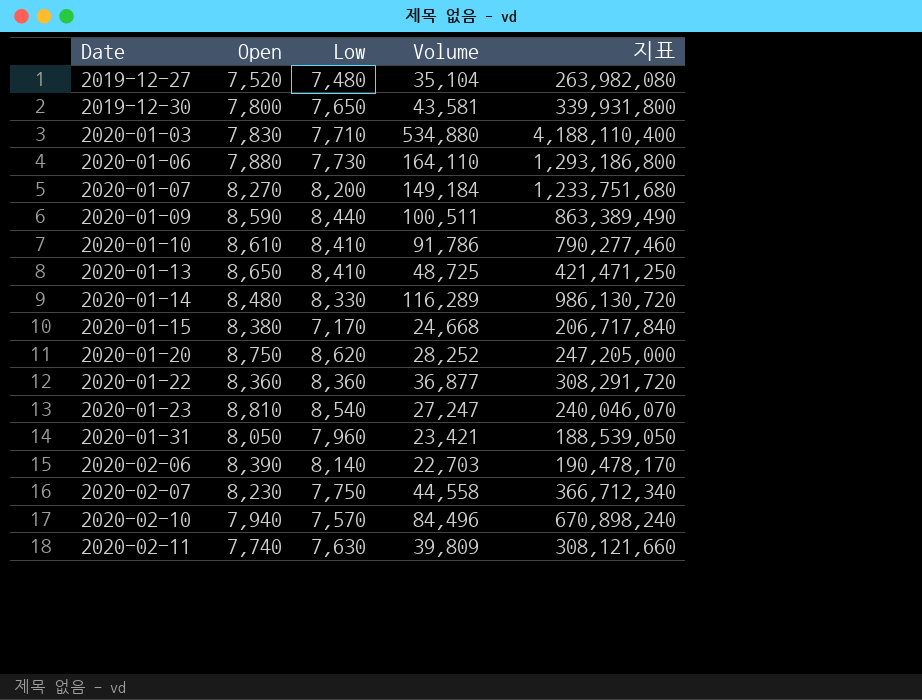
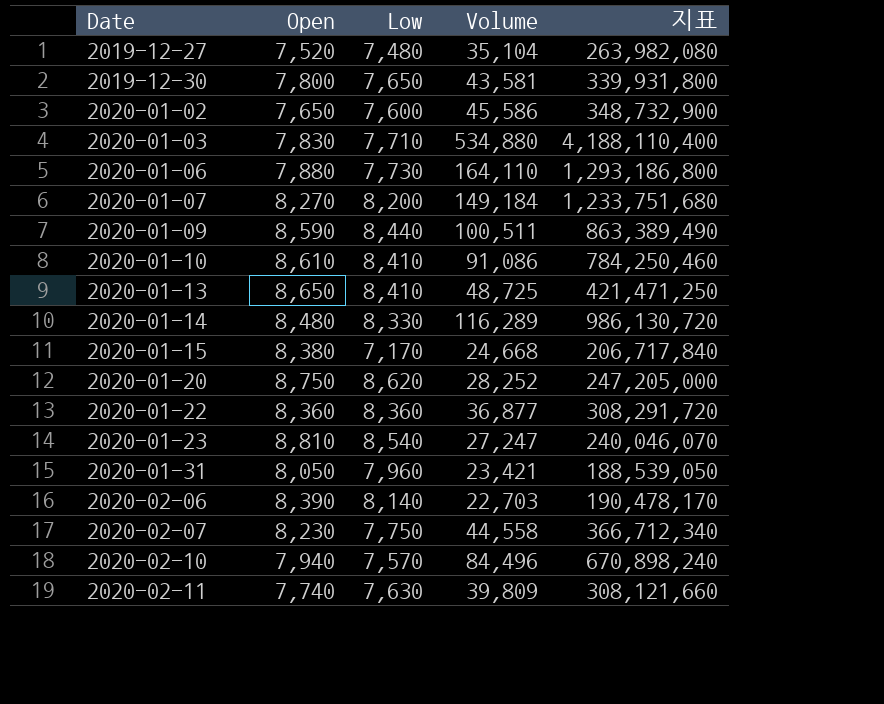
row 2020-01-02: none -> 7,650 | 7,600 | 45,586 | 348,732,900
2020-01-10 | Volume: 91,786 -> 91,086
2020-01-10 | 지표: 790,277,460 -> 784,250,460

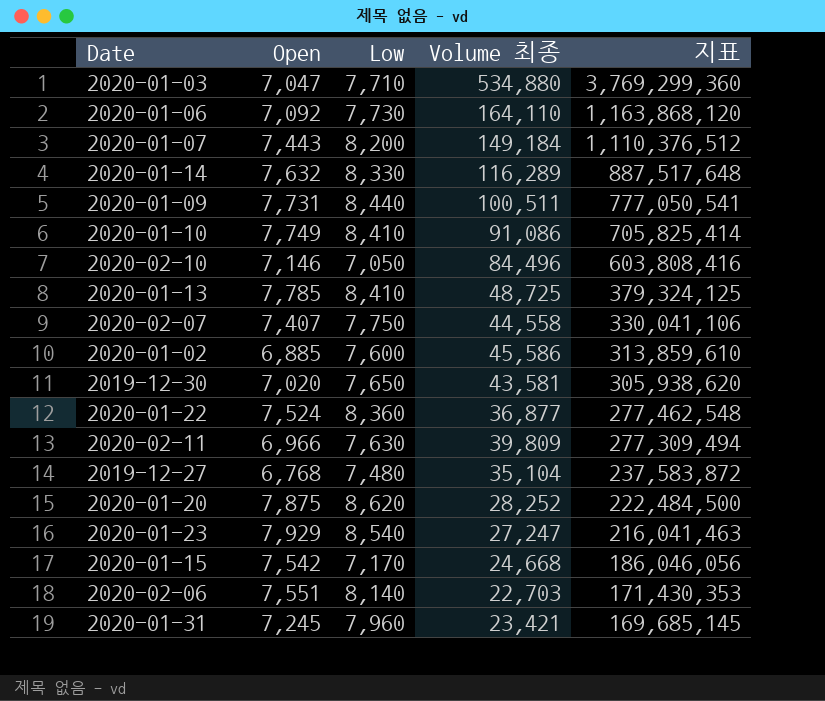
row order: Date ascending -> 지표 descending
column name: Volume -> Volume 최종
2020-01-03 | Open: 7,830 -> 7,047
2020-01-03 | 지표: 4,188,110,400 -> 3,769,299,360
2020-01-06 | Open: 7,880 -> 7,092
2020-01-06 | 지표: 1,293,186,800 -> 1,163,868,120
2020-01-07 | Open: 8,270 -> 7,443
2020-01-07 | 지표: 1,233,751,680 -> 1,110,376,512
2020-01-14 | Open: 8,480 -> 7,632
2020-01-14 | 지표: 986,130,720 -> 887,517,648
2020-01-09 | Open: 8,590 -> 7,731
2020-01-09 | 지표: 863,389,490 -> 777,050,541
2020-01-10 | Open: 8,610 -> 7,749
2020-01-10 | 지표: 784,250,460 -> 705,825,414
2020-02-10 | Open: 7,940 -> 7,146
2020-02-10 | Low: 7,570 -> 7,050
2020-02-10 | 지표: 670,898,240 -> 603,808,416
2020-01-13 | Open: 8,650 -> 7,785
2020-01-13 | 지표: 421,471,250 -> 379,324,125
2020-02-07 | Open: 8,230 -> 7,407
2020-02-07 | 지표: 366,712,340 -> 330,041,106
2020-01-02 | Open: 7,650 -> 6,885
2020-01-02 | 지표: 348,732,900 -> 313,859,610
2019-12-30 | Open: 7,800 -> 7,020
2019-12-30 | 지표: 339,931,800 -> 305,938,620
2020-01-22 | Open: 8,360 -> 7,524
2020-01-22 | 지표: 308,291,720 -> 277,462,548
2020-02-11 | Open: 7,740 -> 6,966
2020-02-11 | 지표: 308,121,660 -> 277,309,494
2019-12-27 | Open: 7,520 -> 6,768
2019-12-27 | 지표: 263,982,080 -> 237,583,872
2020-01-20 | Open: 8,750 -> 7,875
2020-01-20 | 지표: 247,205,000 -> 222,484,500
2020-01-23 | Open: 8,810 -> 7,929
2020-01-23 | 지표: 240,046,070 -> 216,041,463
2020-01-15 | Open: 8,380 -> 7,542
2020-01-15 | 지표: 206,717,840 -> 186,046,056
2020-02-06 | Open: 8,390 -> 7,551
2020-02-06 | 지표: 190,478,170 -> 171,430,353
2020-01-31 | Open: 8,050 -> 7,245
2020-01-31 | 지표: 188,539,050 -> 169,685,145

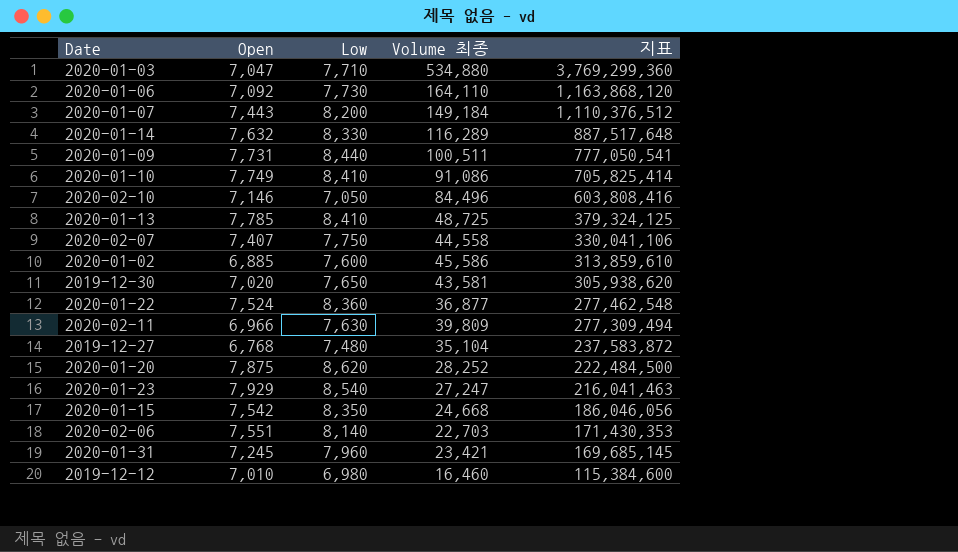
2020-01-15 | Low: 7,170 -> 8,350
row 2019-12-12: none -> 7,010 | 6,980 | 16,460 | 115,384,600

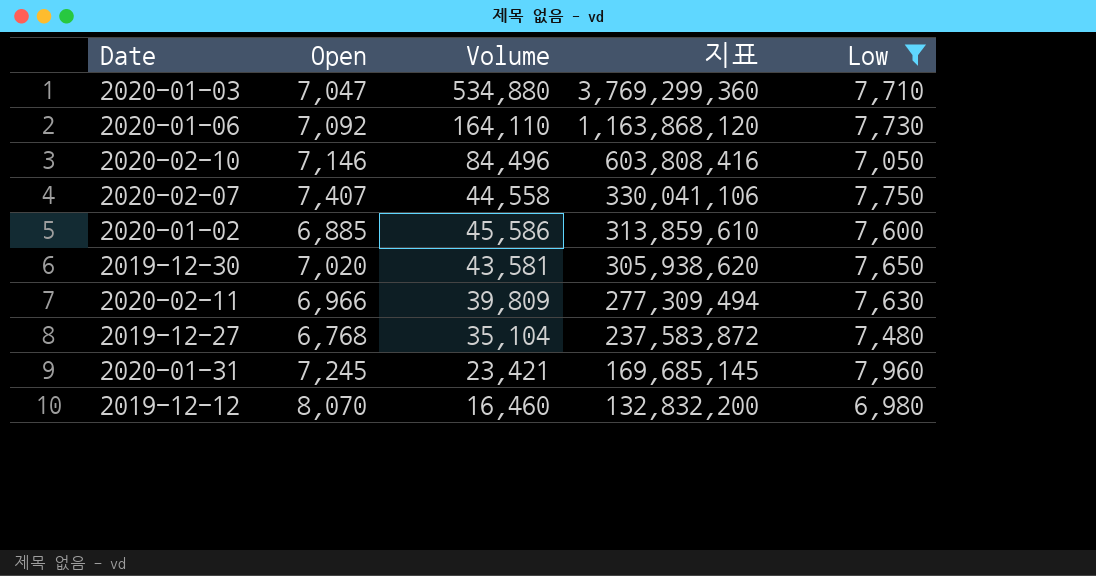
filter: none -> Low <= 7,960
column name: Volume 최종 -> Volume
column Low | position: 3 -> 5
2019-12-12 | Open: 7,010 -> 8,070
2019-12-12 | 지표: 115,384,600 -> 132,832,200

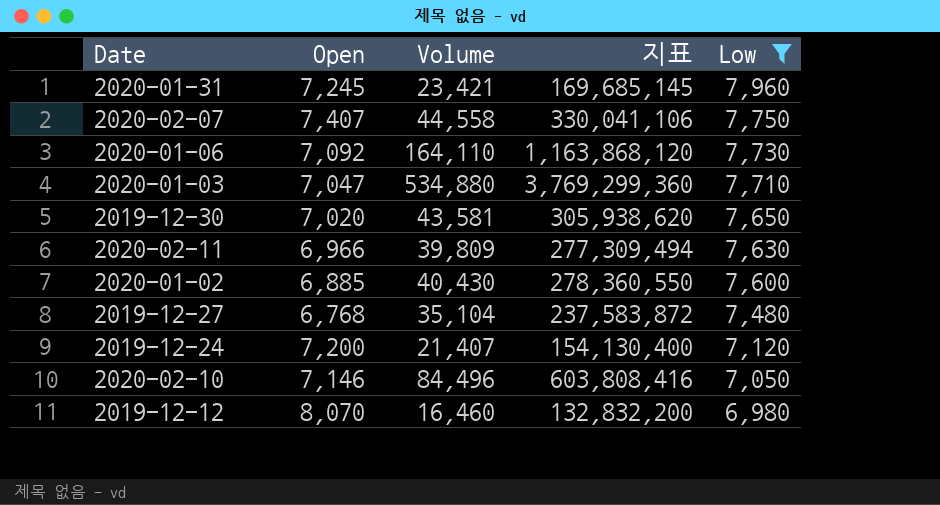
row order: 지표 descending -> Low descending
2020-01-02 | Volume: 45,586 -> 40,430
2020-01-02 | 지표: 313,859,610 -> 278,360,550
row 2019-12-24: none -> 7,200 | 21,407 | 154,130,400 | 7,120

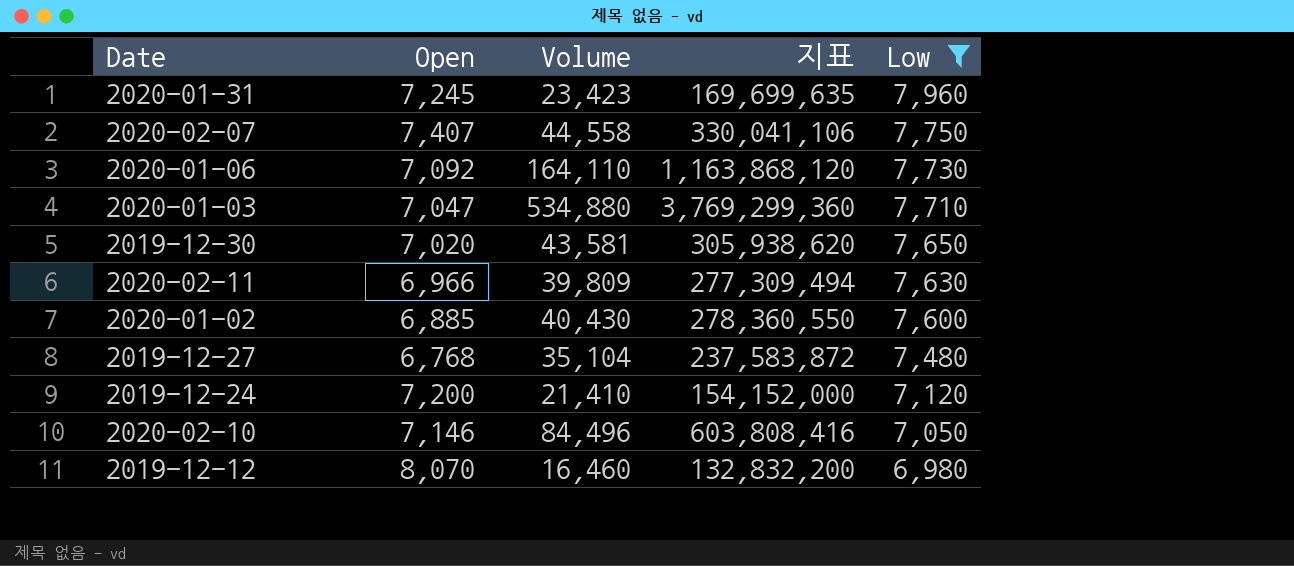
2020-01-31 | Volume: 23,421 -> 23,423
2020-01-31 | 지표: 169,685,145 -> 169,699,635
2019-12-24 | Volume: 21,407 -> 21,410
2019-12-24 | 지표: 154,130,400 -> 154,152,000

